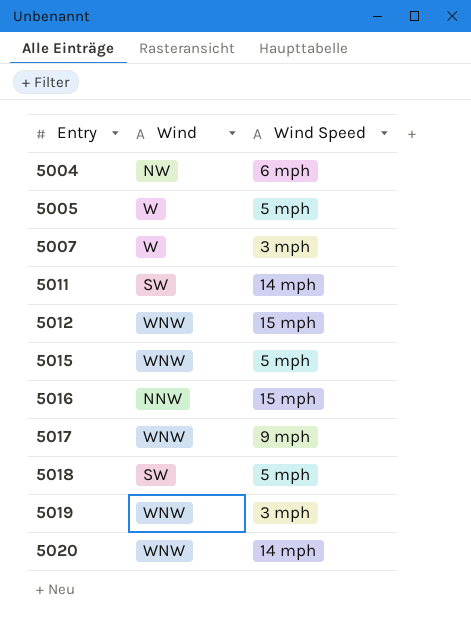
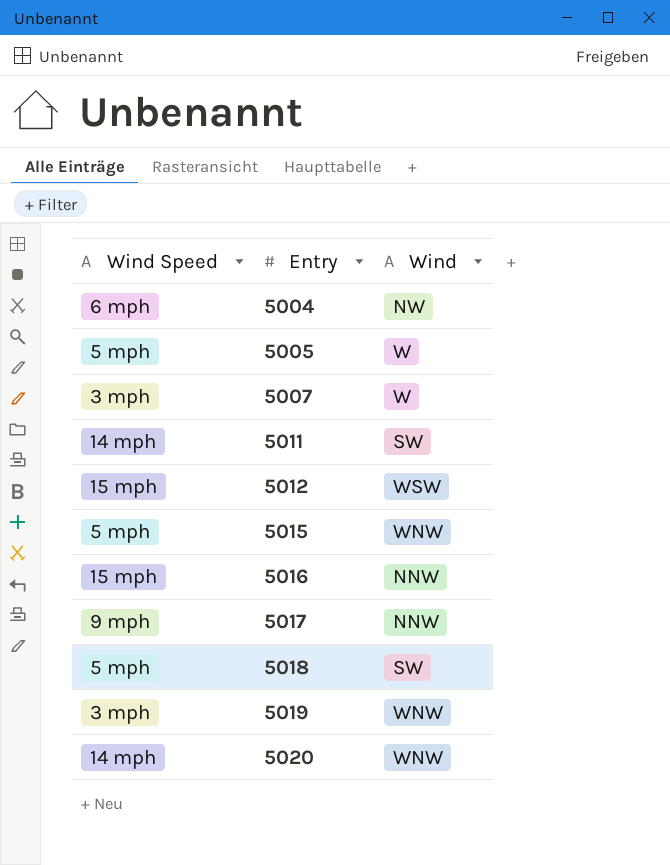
column Wind Speed | position: 3 -> 1
5012 | Wind: WNW -> WSW
5017 | Wind: WNW -> NNW

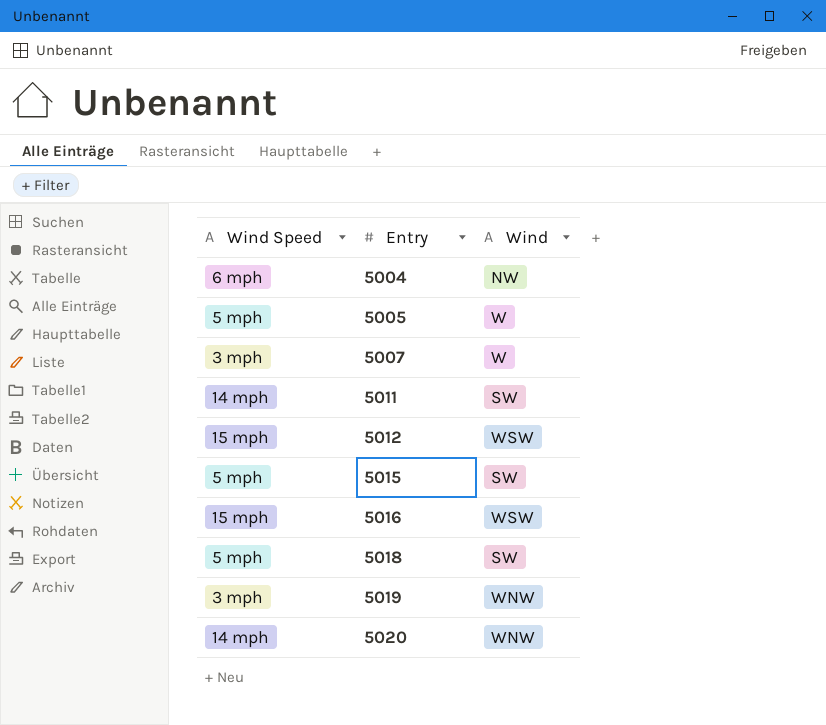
row 5017: 9 mph | NNW -> none
5015 | Wind: WNW -> SW
5016 | Wind: NNW -> WSW

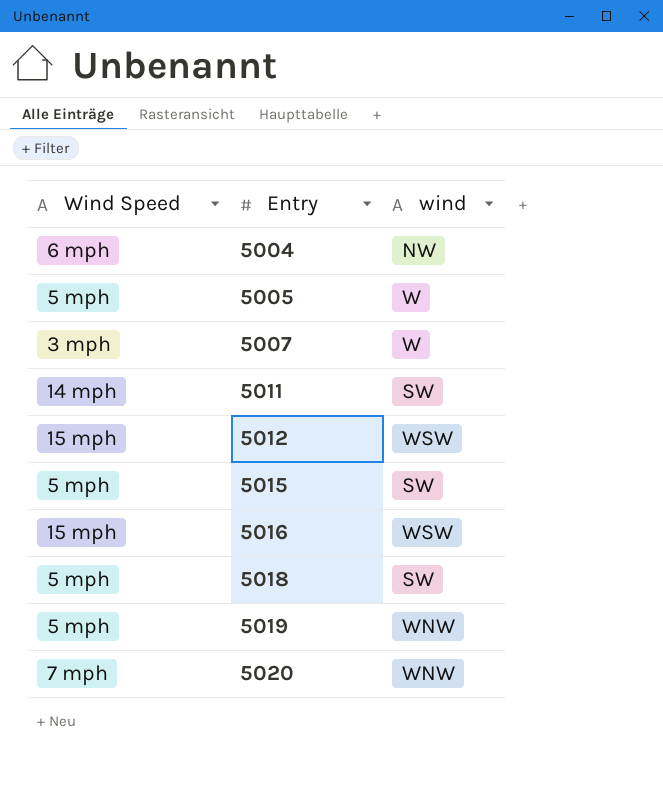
column name: Wind -> wind
5019 | Wind Speed: 3 mph -> 5 mph
5020 | Wind Speed: 14 mph -> 7 mph

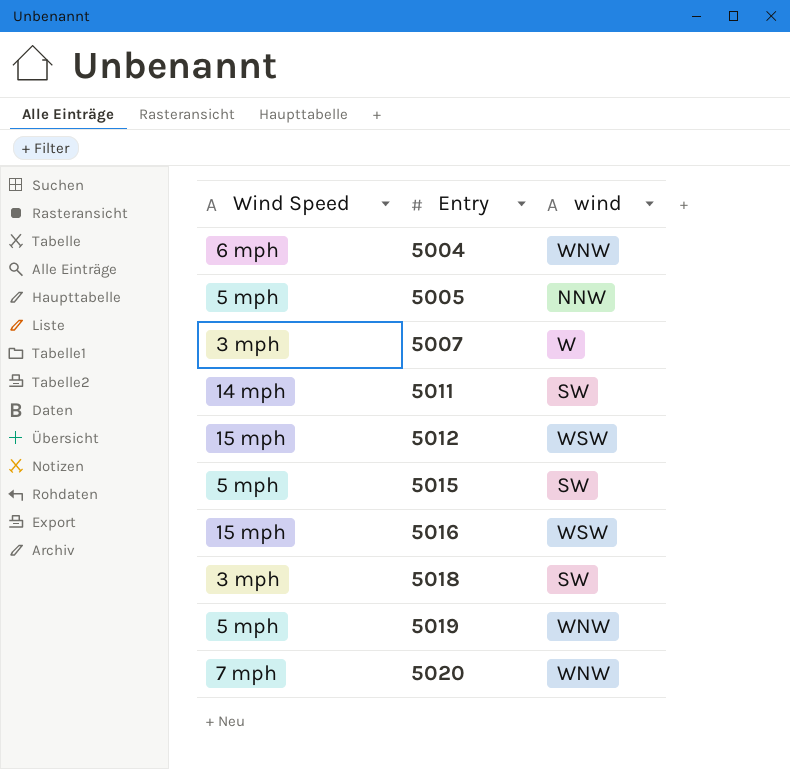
5004 | wind: NW -> WNW
5005 | wind: W -> NNW
5018 | Wind Speed: 5 mph -> 3 mph

